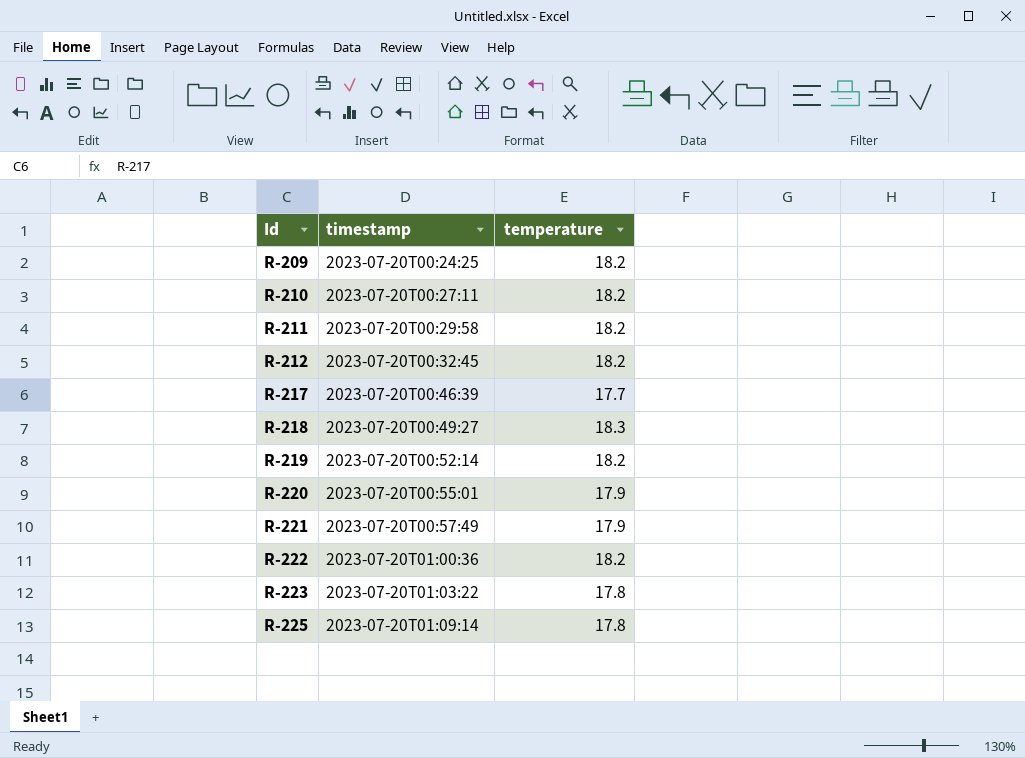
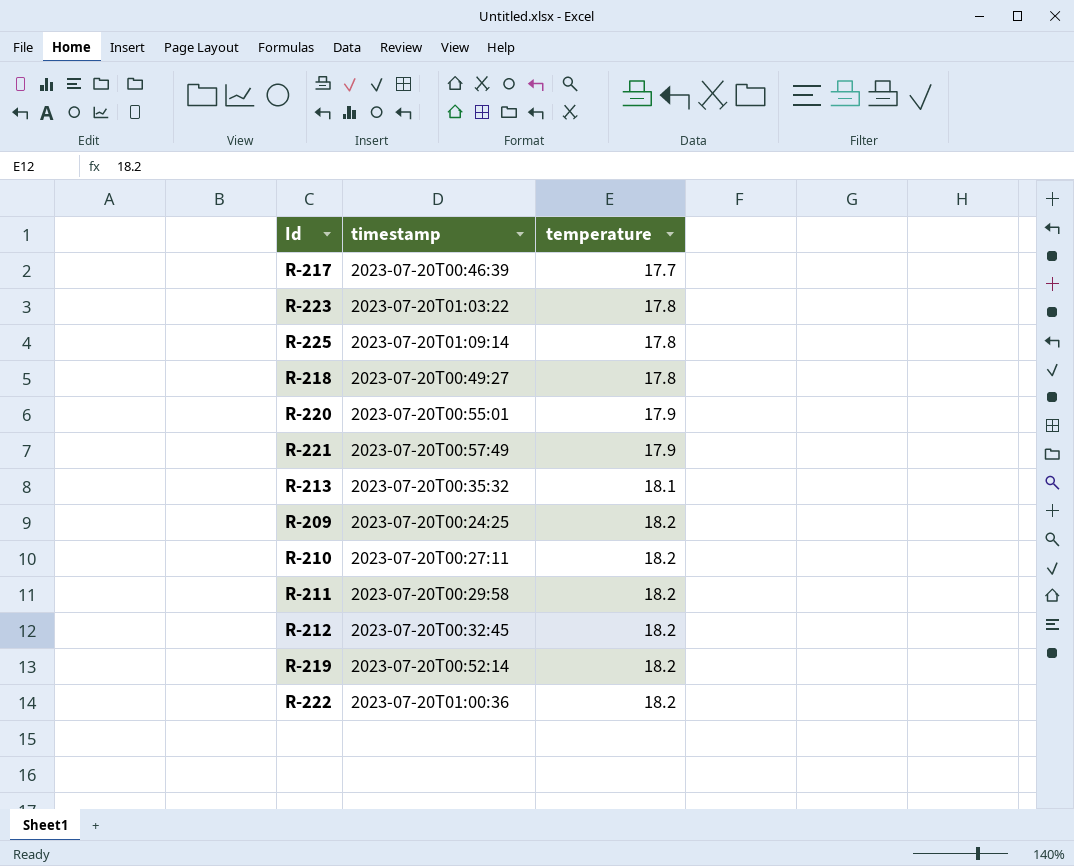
row order: Id ascending -> temperature ascending
R-218 | temperature: 18.3 -> 17.8
row R-213: none -> 2023-07-20T00:35:32 | 18.1

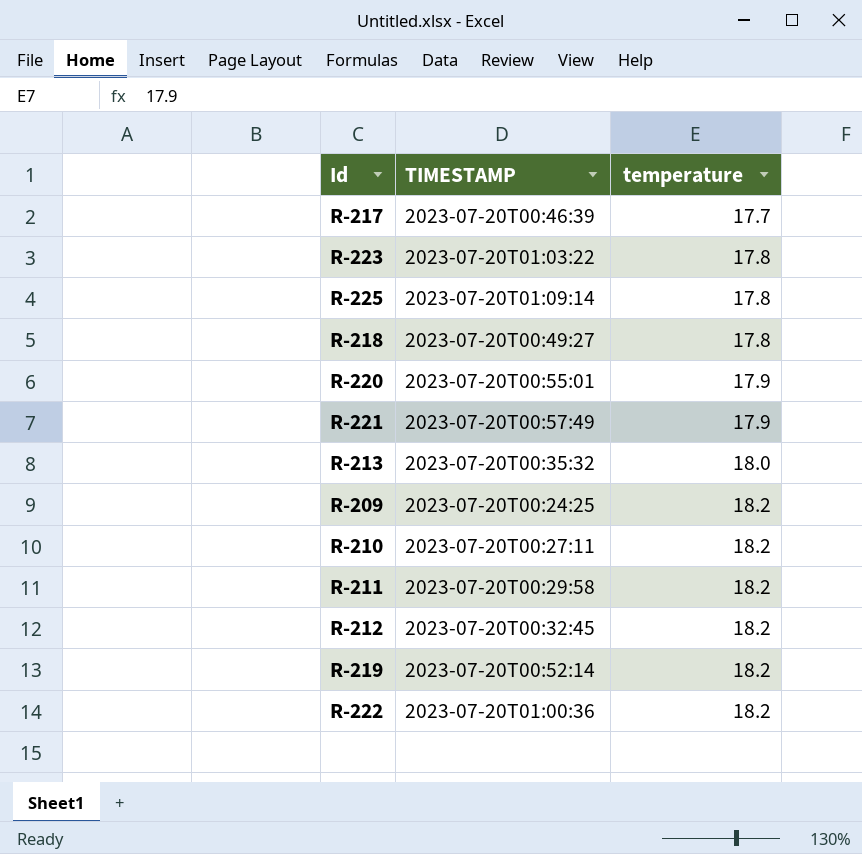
column name: timestamp -> TIMESTAMP
R-213 | temperature: 18.1 -> 18.0

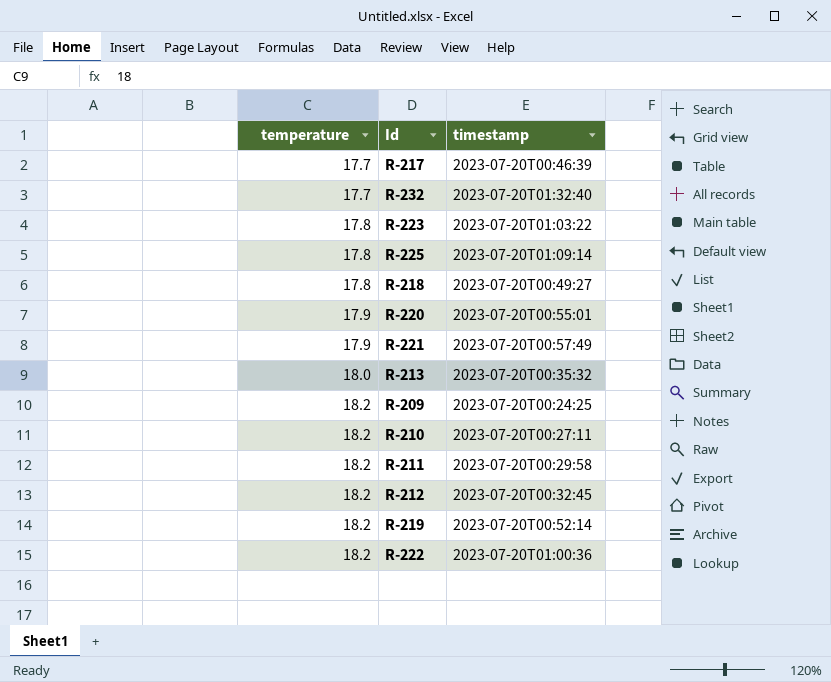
column temperature | position: 3 -> 1
column name: TIMESTAMP -> timestamp
row R-232: none -> 17.7 | 2023-07-20T01:32:40

